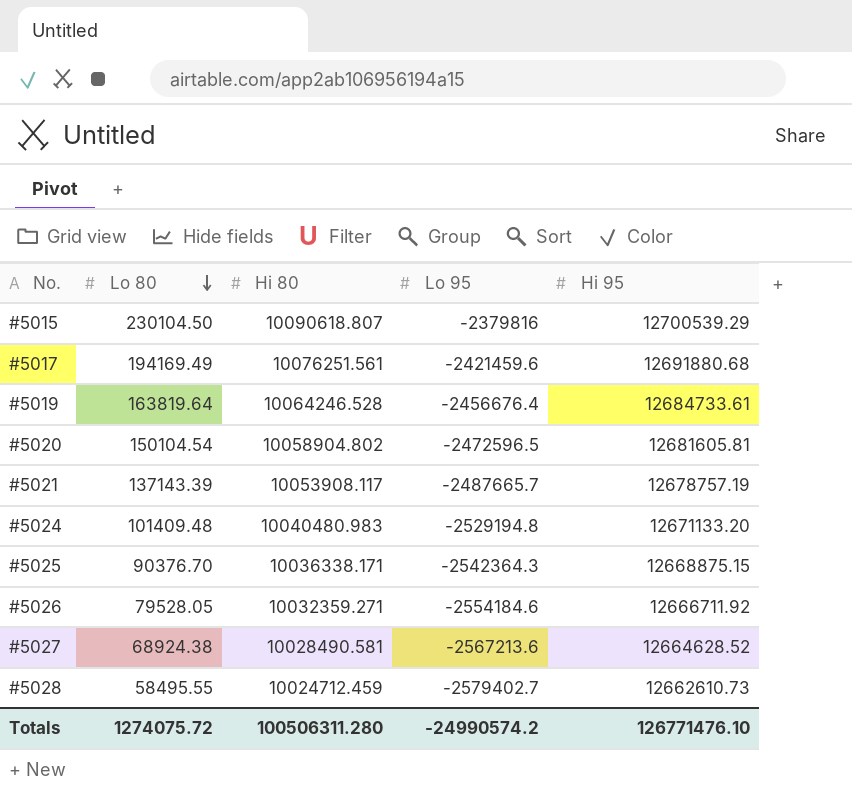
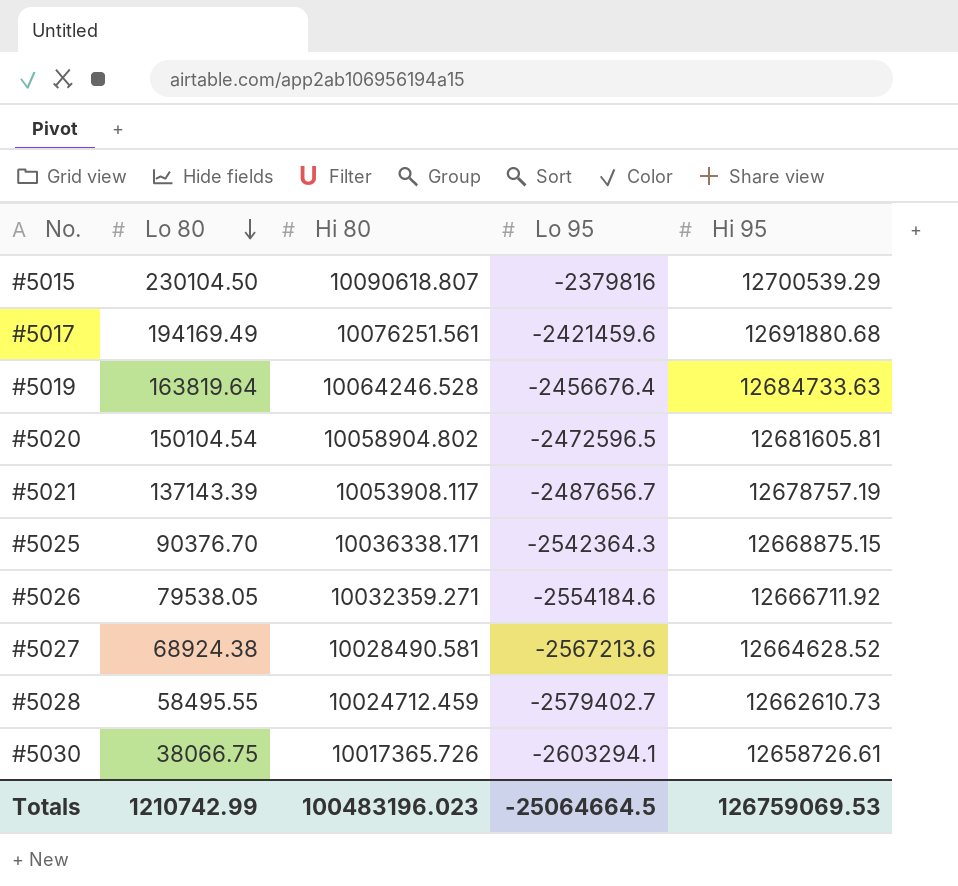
row #5024: 101409.48 | 10040480.983 | -2529194.8 | 12671133.20 -> none
#5019 | Hi 95: 12684733.61 -> 12684733.63
#5021 | Lo 95: -2487665.7 -> -2487656.7
#5026 | Lo 80: 79528.05 -> 79538.05
row #5030: none -> 38066.75 | 10017365.726 | -2603294.1 | 12658726.61
Totals | Lo 80: 1274075.72 -> 1210742.99
Totals | Hi 80: 100506311.280 -> 100483196.023
Totals | Lo 95: -24990574.2 -> -25064664.5
Totals | Hi 95: 126771476.10 -> 126759069.53

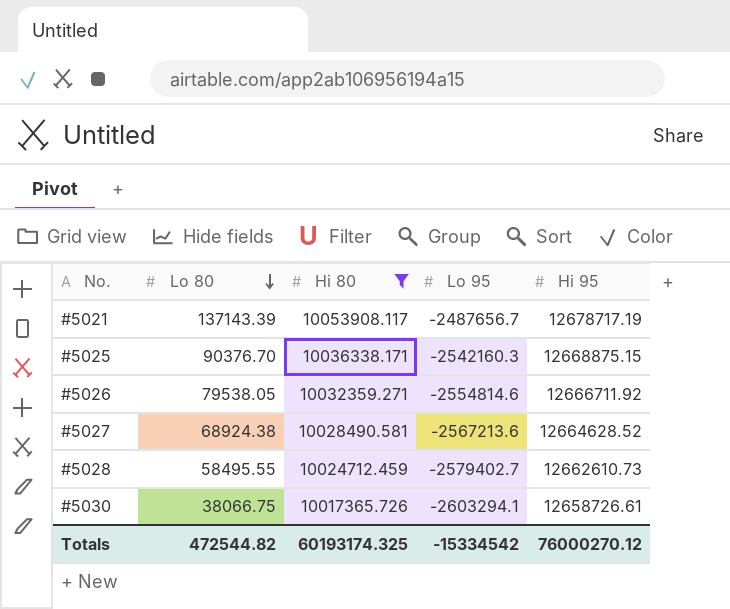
filter: none -> Hi 80 <= 10053908.117
#5021 | Hi 95: 12678757.19 -> 12678717.19
#5025 | Lo 95: -2542364.3 -> -2542160.3
#5026 | Lo 95: -2554184.6 -> -2554814.6
Totals | Lo 80: 1210742.99 -> 472544.82
Totals | Hi 80: 100483196.023 -> 60193174.325
Totals | Lo 95: -25064664.5 -> -15334542
Totals | Hi 95: 126759069.53 -> 76000270.12

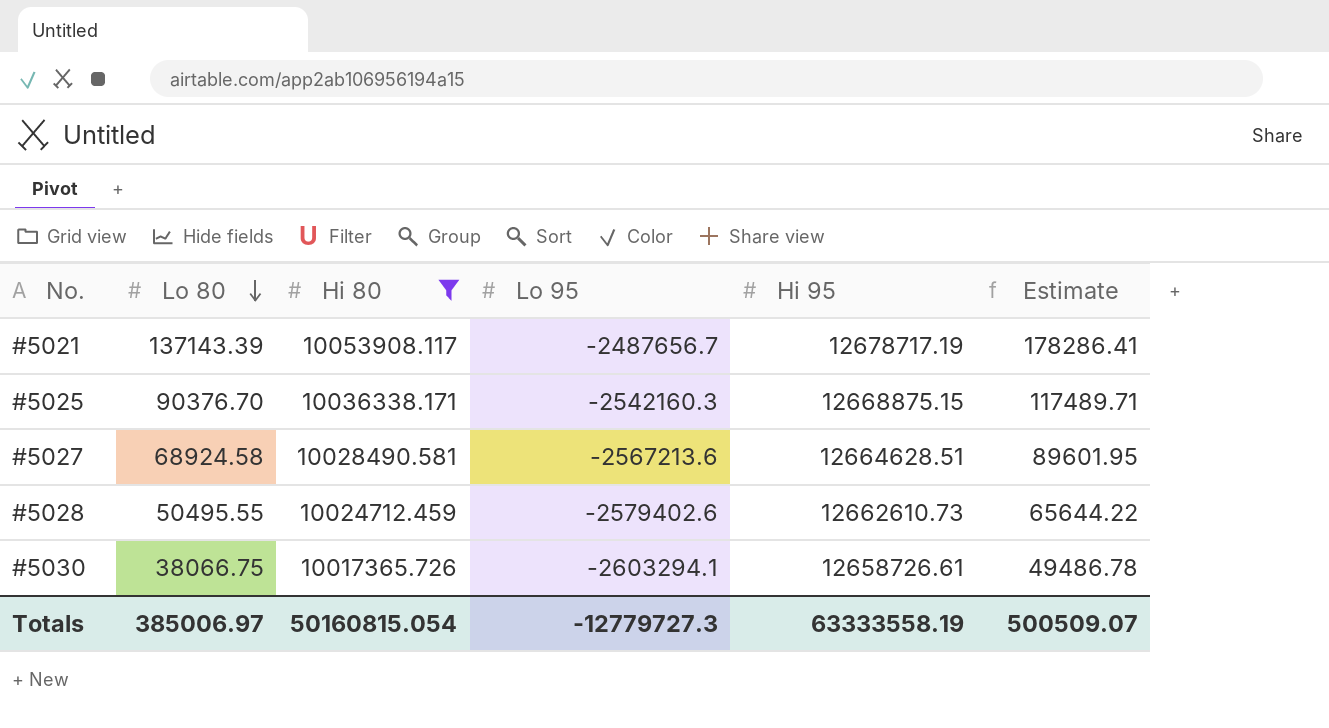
column Estimate | formula: none -> [Lo 80] * 1.3
row #5026: 79538.05 | 10032359.271 | -2554814.6 | 12666711.92 -> none
#5027 | Lo 80: 68924.38 -> 68924.58
#5027 | Hi 95: 12664628.52 -> 12664628.51
#5028 | Lo 80: 58495.55 -> 50495.55
#5028 | Lo 95: -2579402.7 -> -2579402.6
Totals | Lo 80: 472544.82 -> 385006.97
Totals | Hi 80: 60193174.325 -> 50160815.054
Totals | Lo 95: -15334542 -> -12779727.3
Totals | Hi 95: 76000270.12 -> 63333558.19

